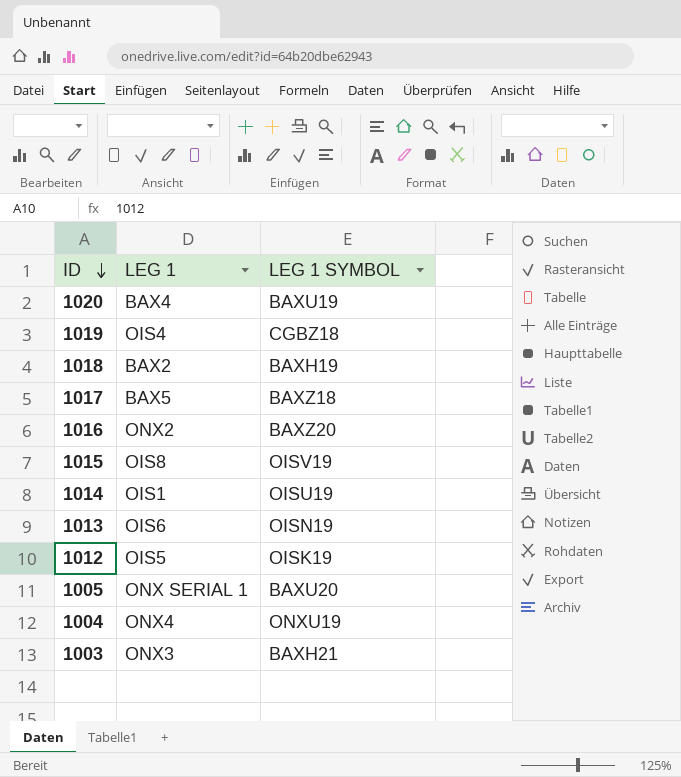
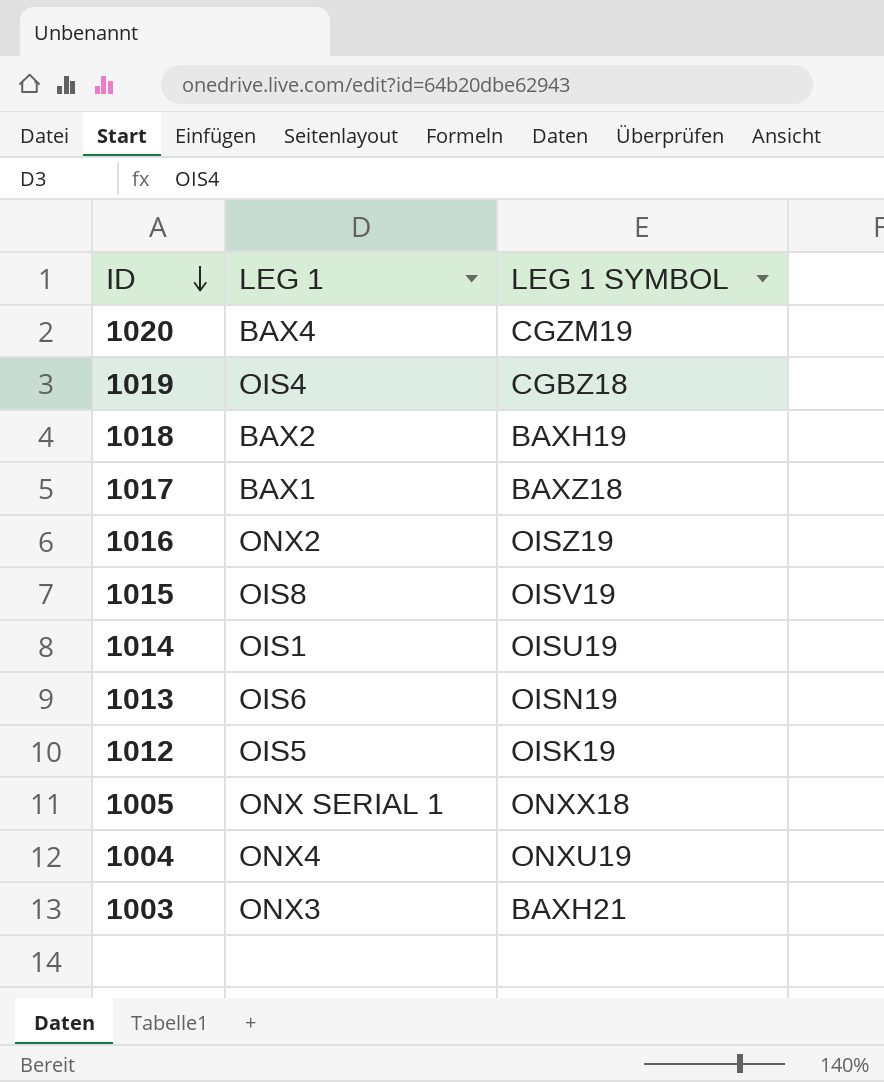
1020 | LEG 1 SYMBOL: BAXU19 -> CGZM19
1017 | LEG 1: BAX5 -> BAX1
1016 | LEG 1 SYMBOL: BAXZ20 -> OISZ19
1005 | LEG 1 SYMBOL: BAXU20 -> ONXX18

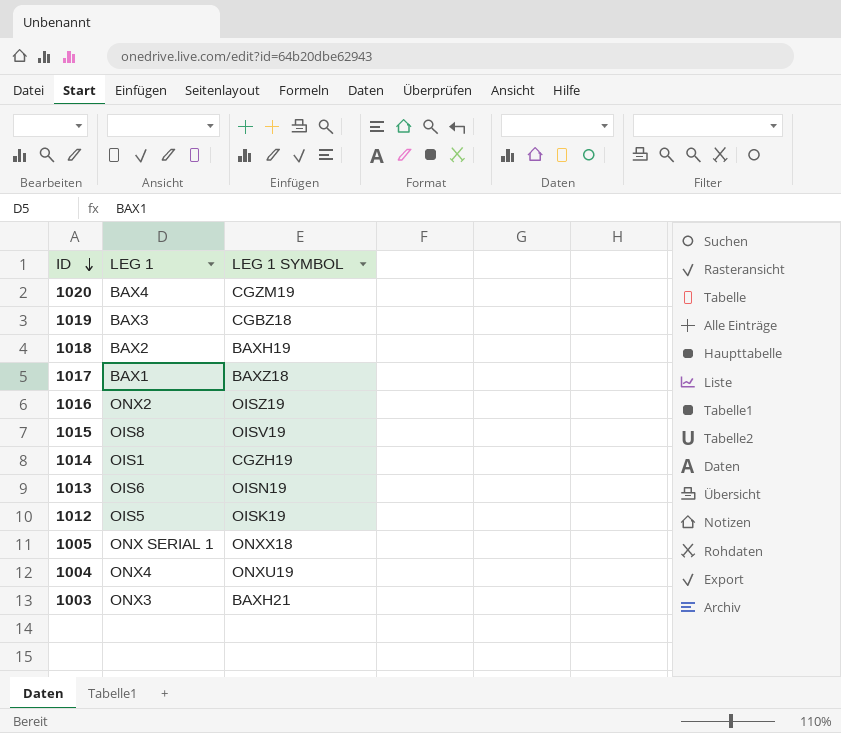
1019 | LEG 1: OIS4 -> BAX3
1014 | LEG 1 SYMBOL: OISU19 -> CGZH19

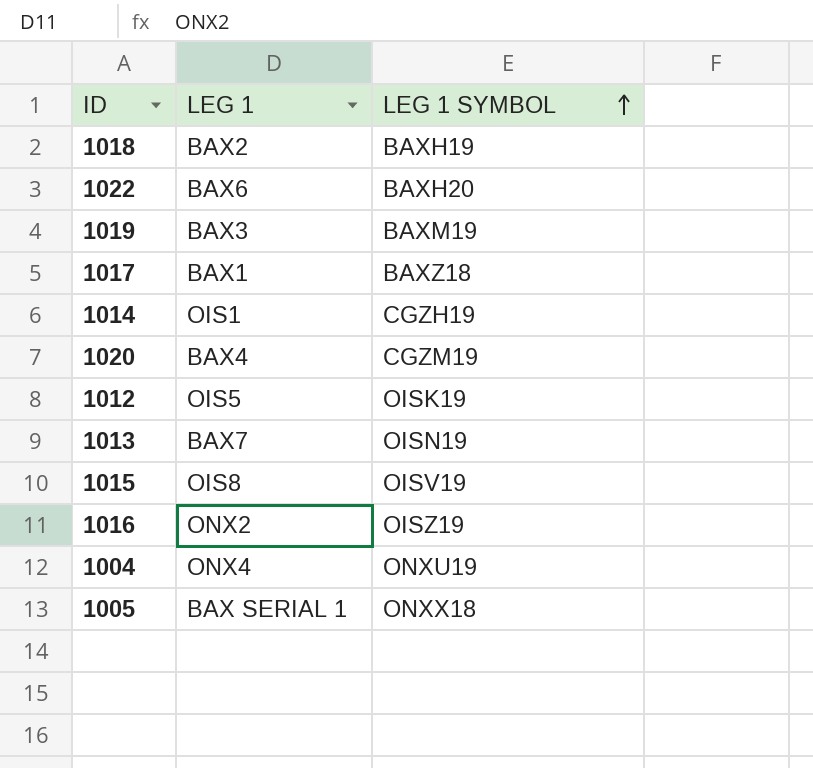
row order: ID descending -> LEG 1 SYMBOL ascending
row 1003: ONX3 | BAXH21 -> none
row 1022: none -> BAX6 | BAXH20
1019 | LEG 1 SYMBOL: CGBZ18 -> BAXM19
1013 | LEG 1: OIS6 -> BAX7
1005 | LEG 1: ONX SERIAL 1 -> BAX SERIAL 1

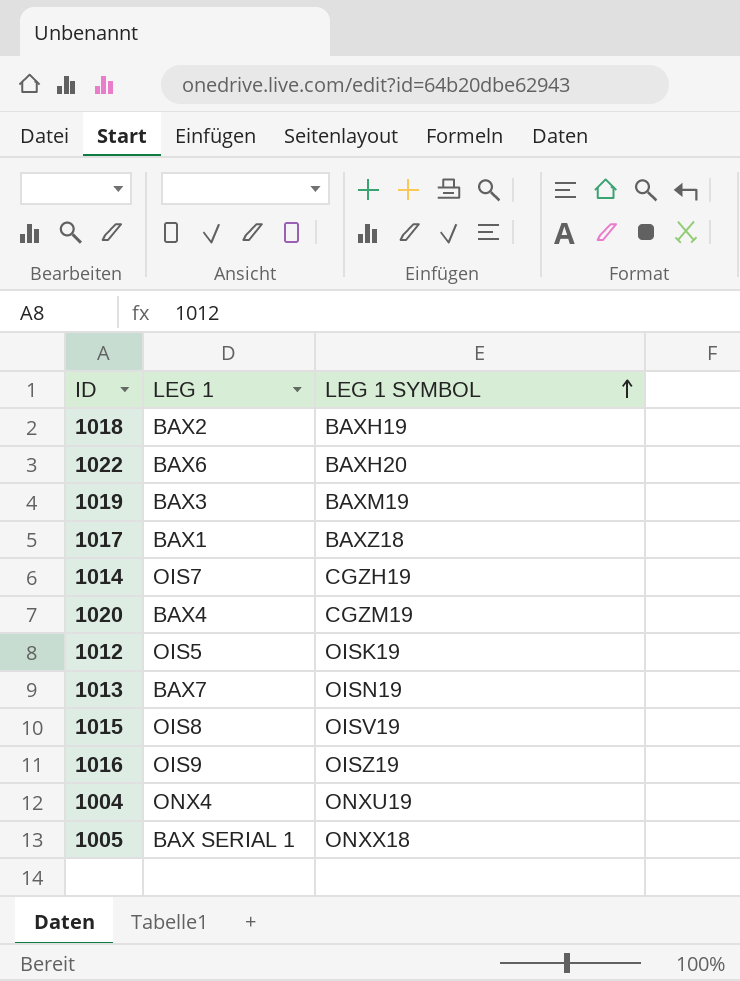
1014 | LEG 1: OIS1 -> OIS7
1016 | LEG 1: ONX2 -> OIS9

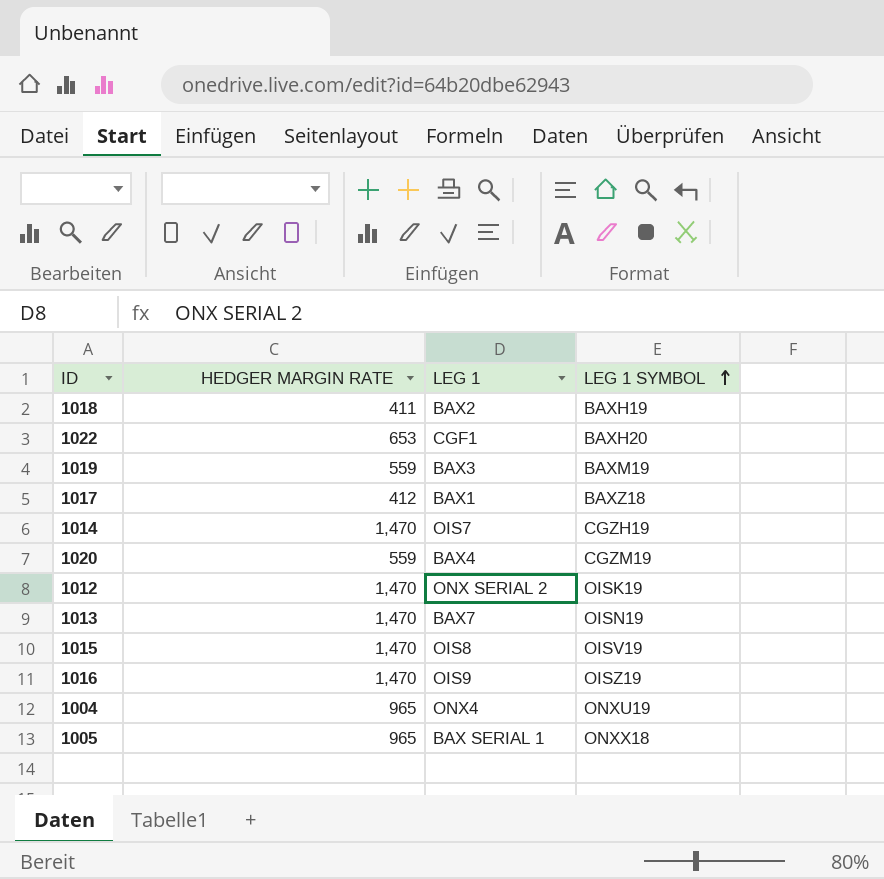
column HEDGER MARGIN RATE | position: none -> 2
1022 | LEG 1: BAX6 -> CGF1
1012 | LEG 1: OIS5 -> ONX SERIAL 2

